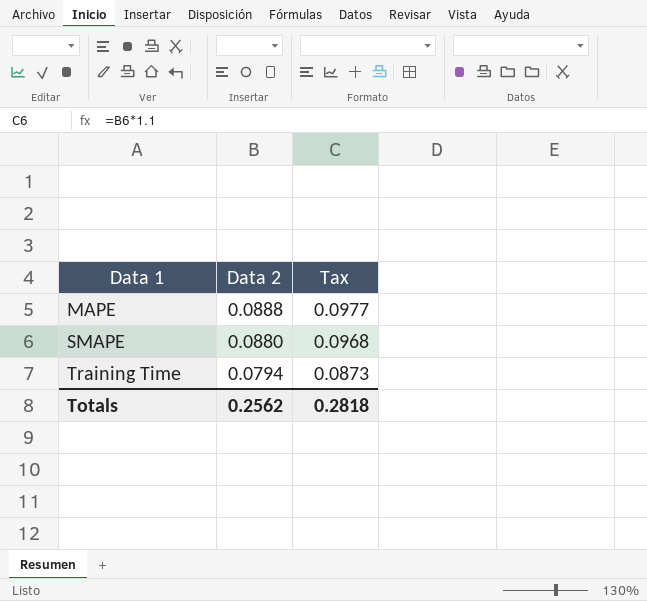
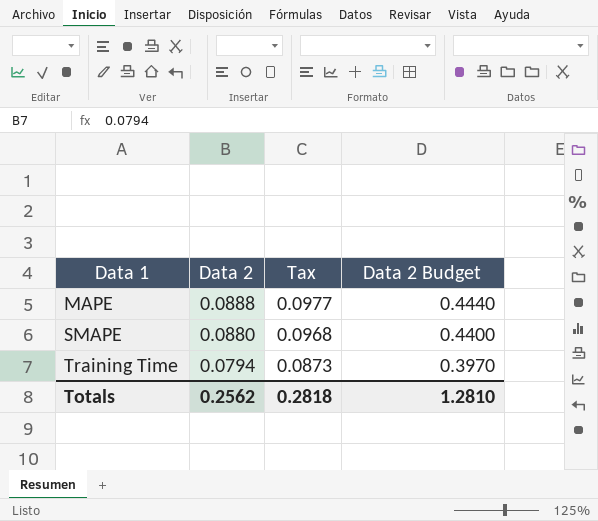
column Data 2 Budget | formula: none -> [Data 2] * 5

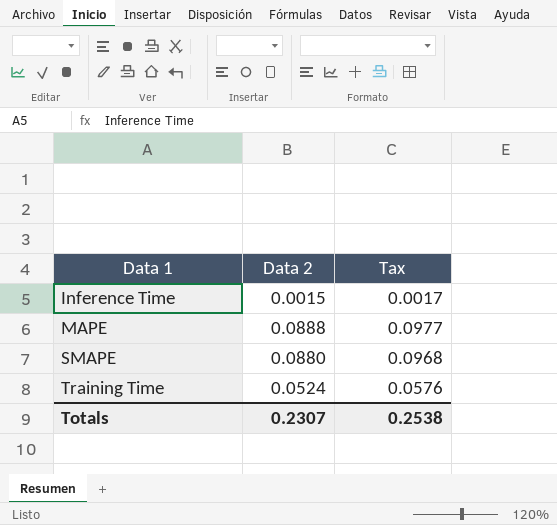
column Data 2 Budget | formula: [Data 2] * 5 -> none
row Inference Time: none -> 0.0015 | 0.0017
Training Time | Data 2: 0.0794 -> 0.0524
Training Time | Tax: 0.0873 -> 0.0576
Totals | Data 2: 0.2562 -> 0.2307
Totals | Tax: 0.2818 -> 0.2538

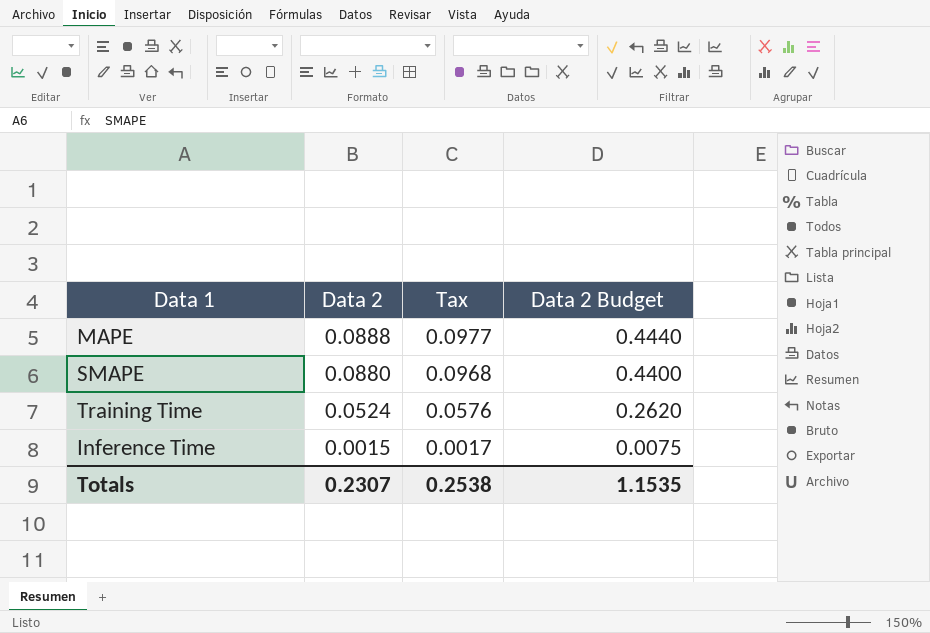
row order: Data 1 ascending -> Data 2 descending
column Data 2 Budget | formula: none -> [Data 2] * 5

